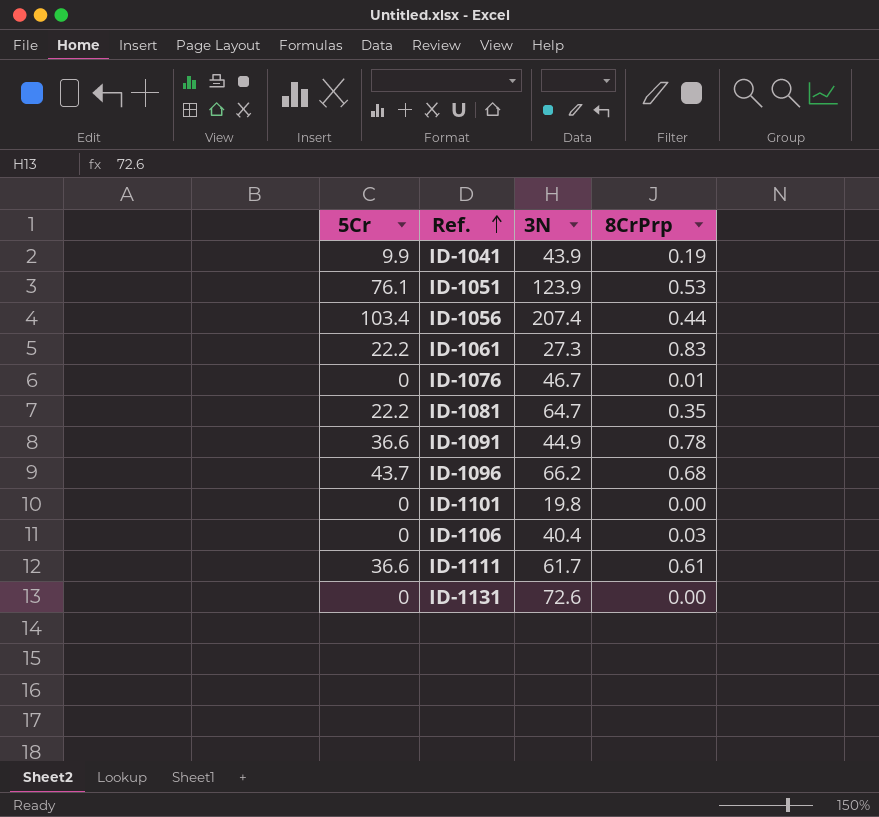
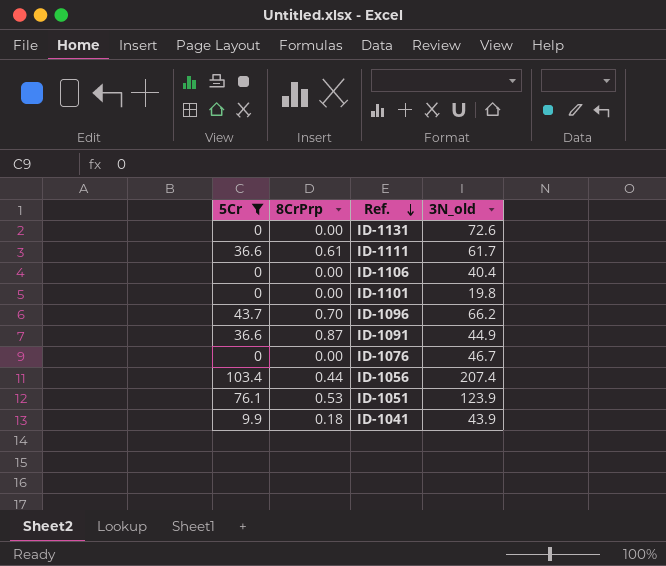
filter: none -> 5Cr != 22.2
row order: Ref. ascending -> Ref. descending
column 8CrPrp | position: 4 -> 2
column name: 3N -> 3N_old
ID-1106 | 8CrPrp: 0.03 -> 0.00
ID-1096 | 8CrPrp: 0.68 -> 0.70
ID-1091 | 8CrPrp: 0.78 -> 0.87
ID-1076 | 8CrPrp: 0.01 -> 0.00
ID-1041 | 8CrPrp: 0.19 -> 0.18

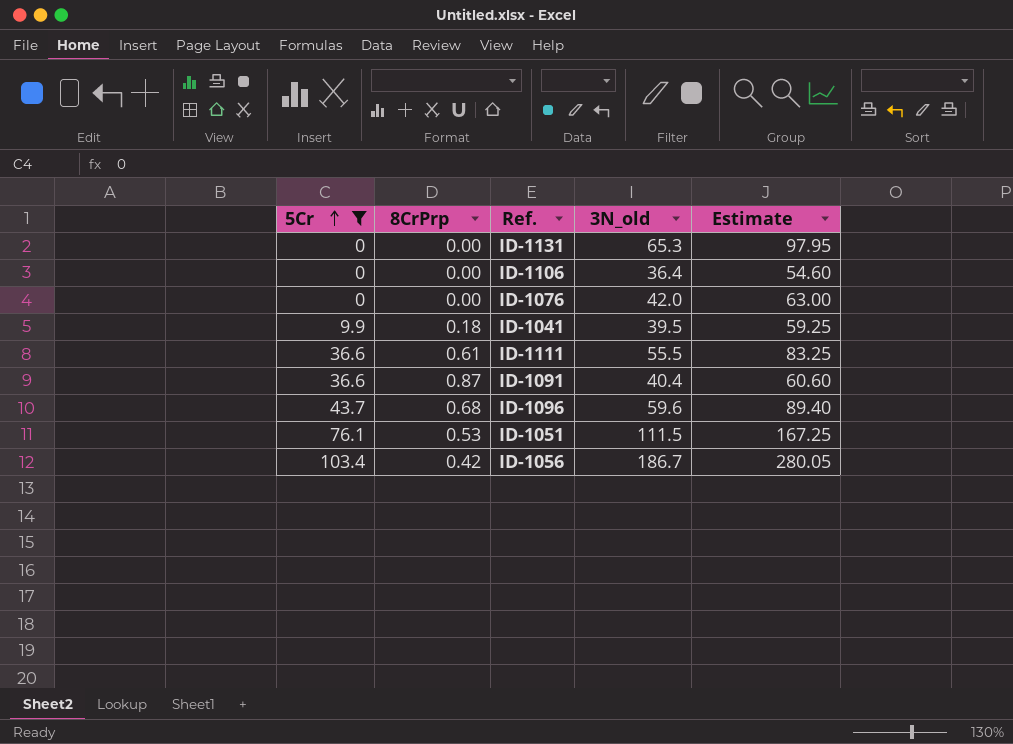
row order: Ref. descending -> 5Cr ascending
column Estimate | formula: none -> [3N_old] * 1.5
row ID-1101: 0 | 0.00 | 19.8 -> none
ID-1131 | 3N_old: 72.6 -> 65.3
ID-1106 | 3N_old: 40.4 -> 36.4
ID-1076 | 3N_old: 46.7 -> 42.0
ID-1041 | 3N_old: 43.9 -> 39.5
ID-1111 | 3N_old: 61.7 -> 55.5
ID-1091 | 3N_old: 44.9 -> 40.4
ID-1096 | 8CrPrp: 0.70 -> 0.68
ID-1096 | 3N_old: 66.2 -> 59.6
ID-1051 | 3N_old: 123.9 -> 111.5
ID-1056 | 8CrPrp: 0.44 -> 0.42
ID-1056 | 3N_old: 207.4 -> 186.7

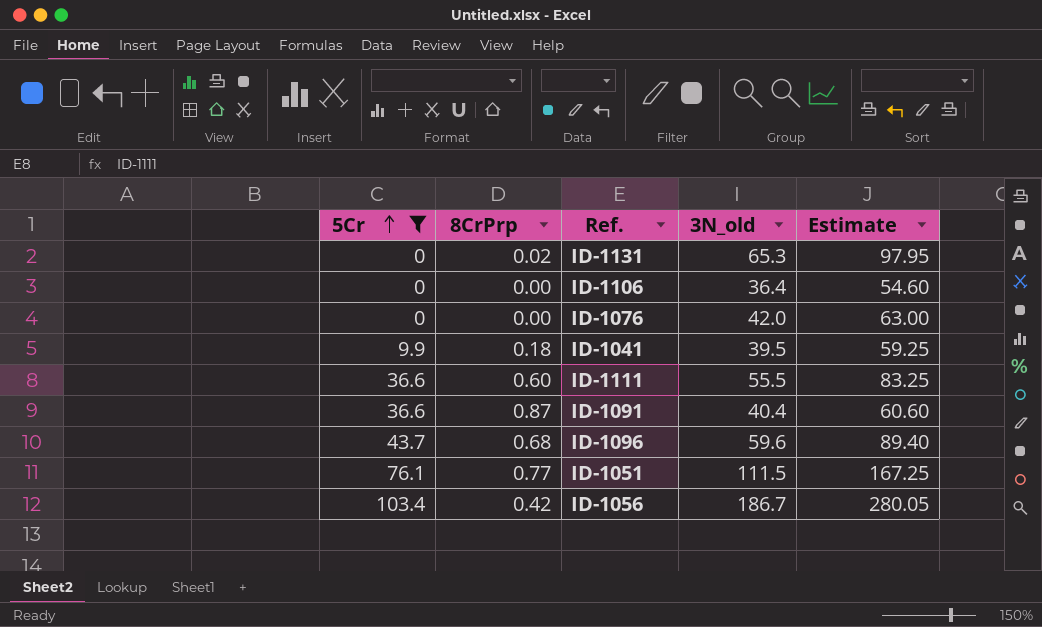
ID-1131 | 8CrPrp: 0.00 -> 0.02
ID-1111 | 8CrPrp: 0.61 -> 0.60
ID-1051 | 8CrPrp: 0.53 -> 0.77

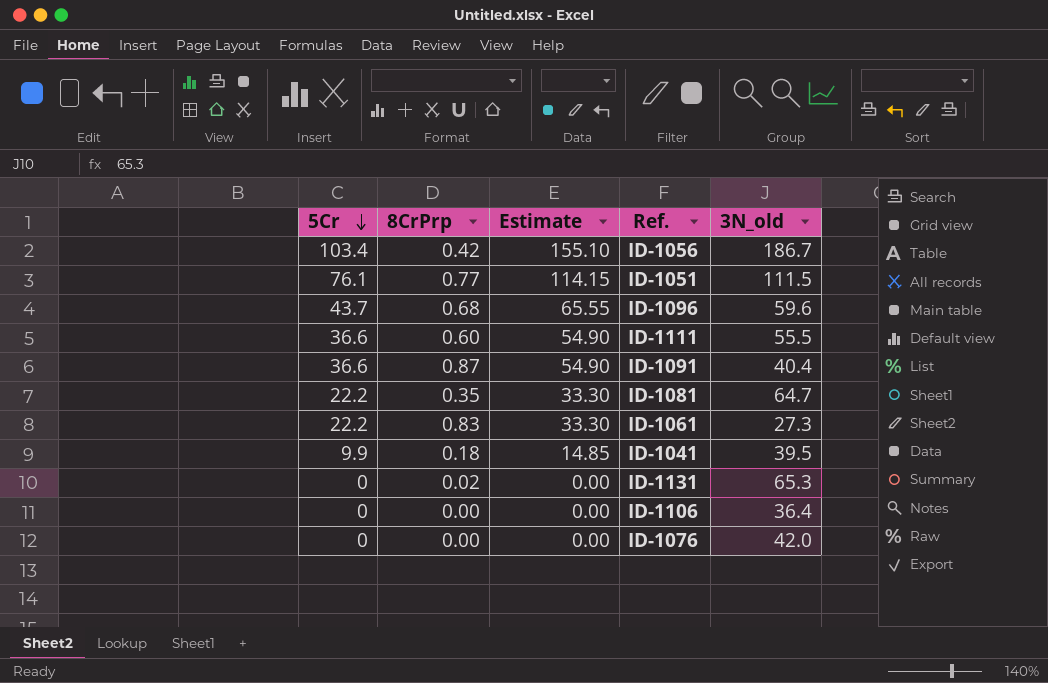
filter: 5Cr != 22.2 -> none
row order: 5Cr ascending -> 5Cr descending
column Estimate | formula: [3N_old] * 1.5 -> [5Cr] * 1.5
column Estimate | position: 5 -> 3

